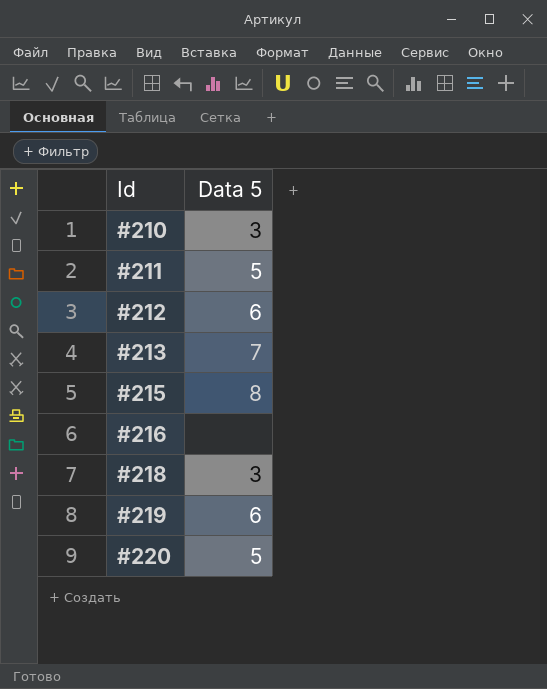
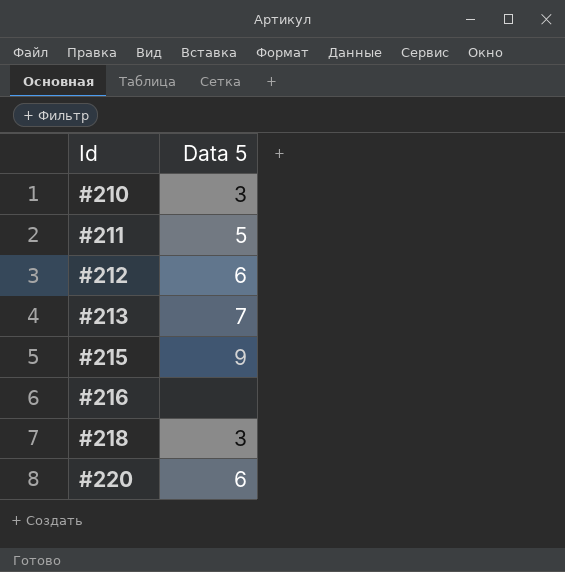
row #219: 6 -> none
#215 | Data 5: 8 -> 9
#220 | Data 5: 5 -> 6

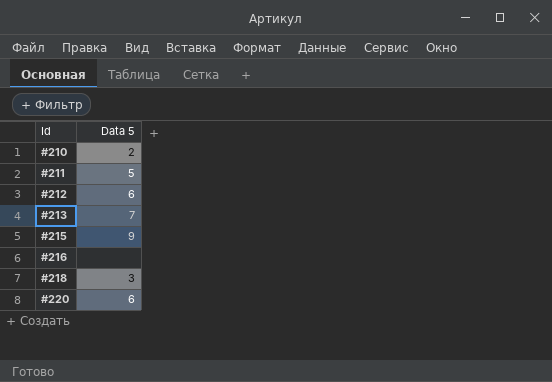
#210 | Data 5: 3 -> 2

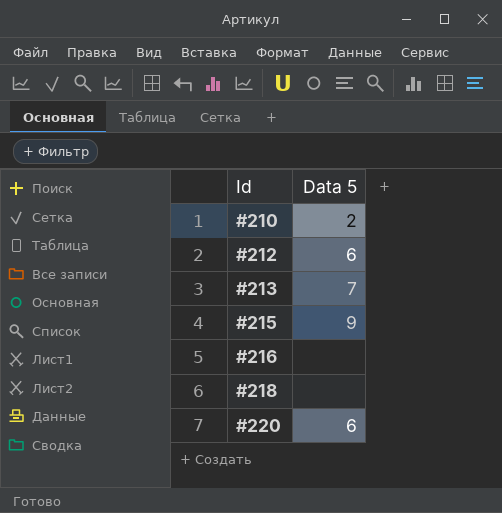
row #211: 5 -> none
#218 | Data 5: 3 -> none

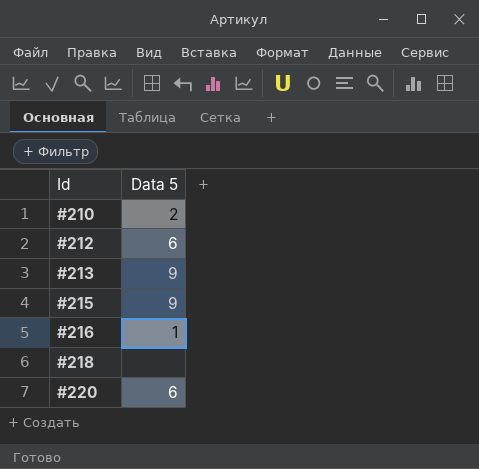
#213 | Data 5: 7 -> 9
#216 | Data 5: none -> 1

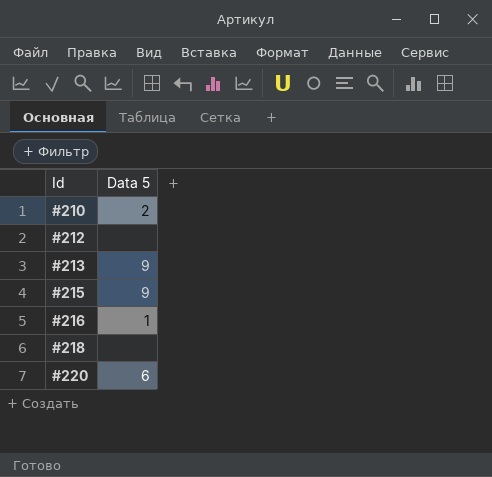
#212 | Data 5: 6 -> none

